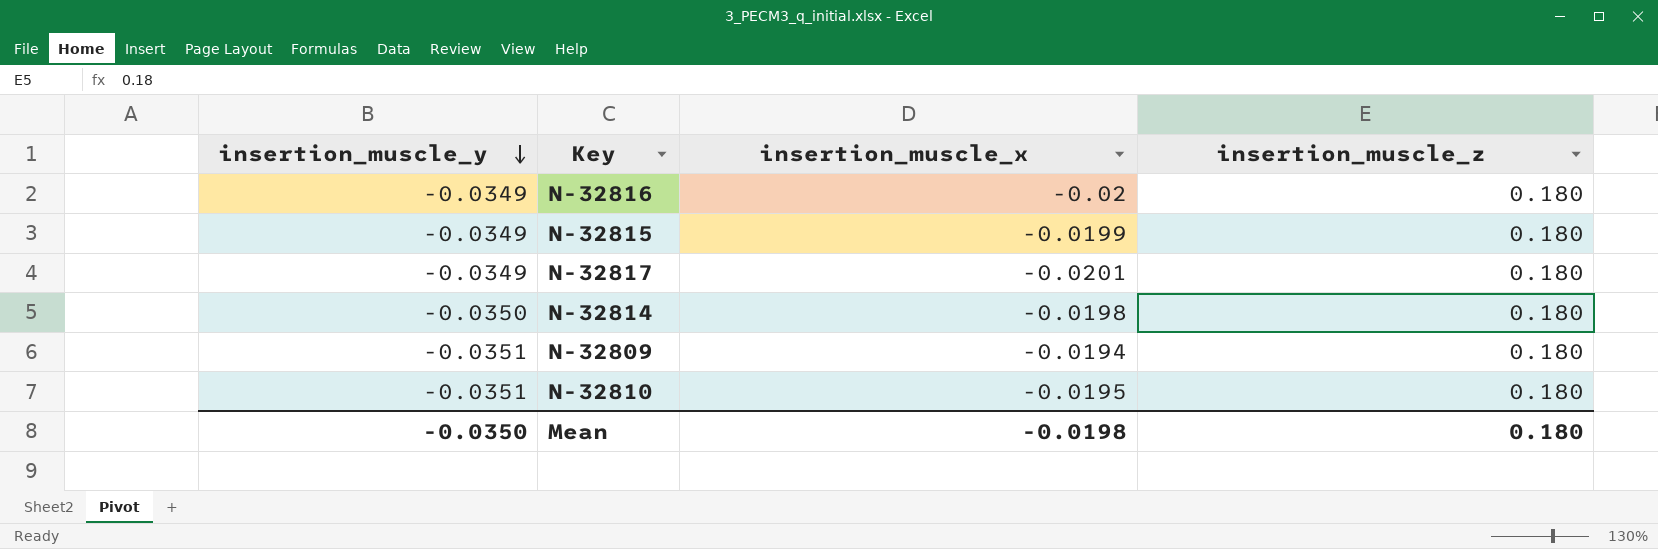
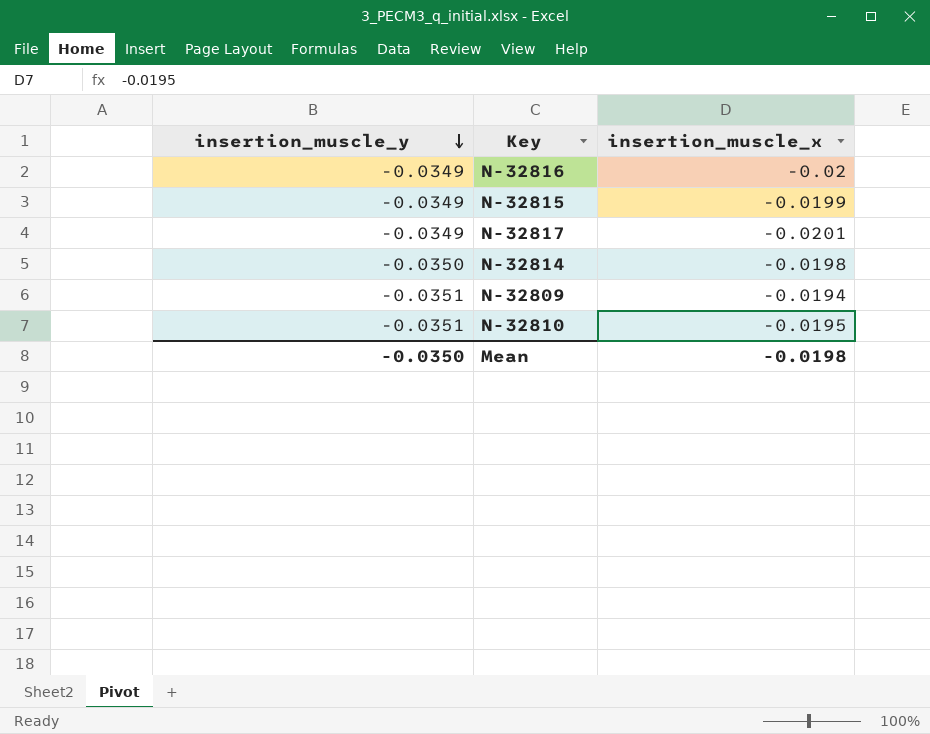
column insertion_muscle_z | position: 4 -> none

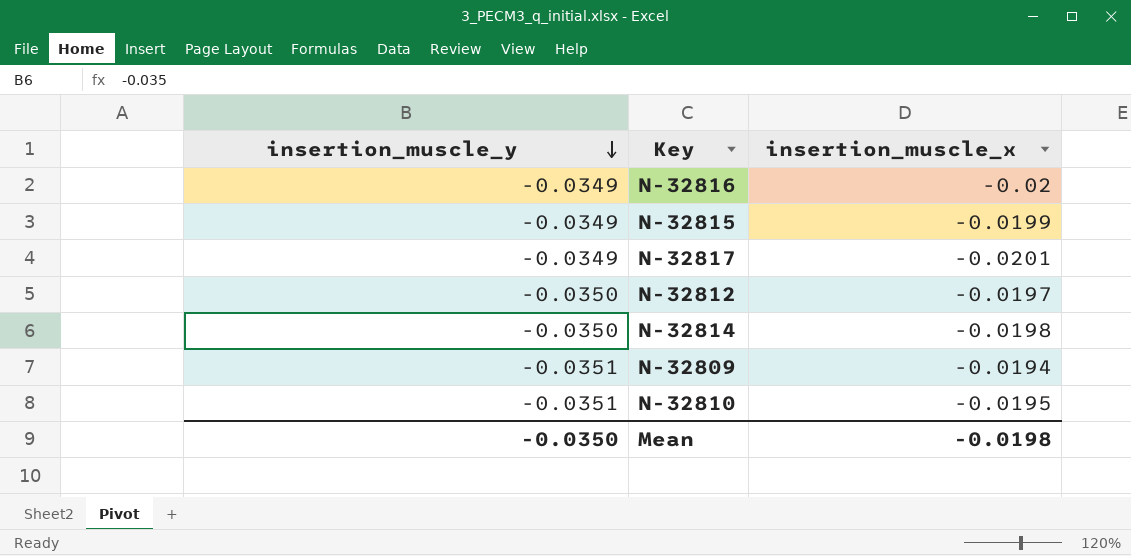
row N-32812: none -> -0.0350 | -0.0197

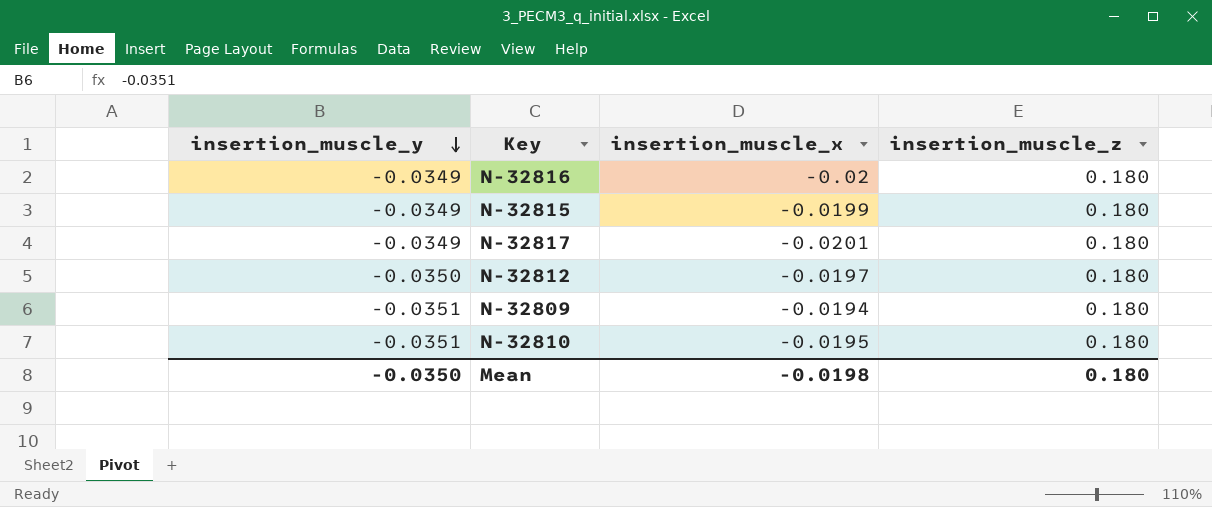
column insertion_muscle_z | position: none -> 4
row N-32814: -0.0350 | -0.0198 -> none

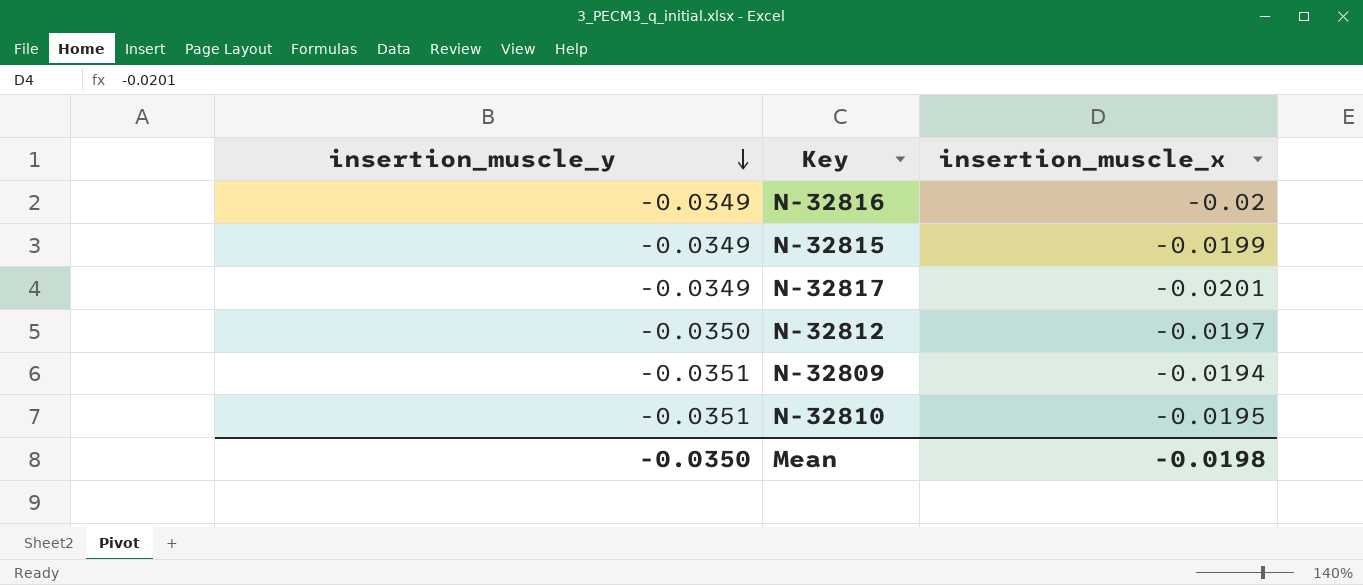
column insertion_muscle_z | position: 4 -> none

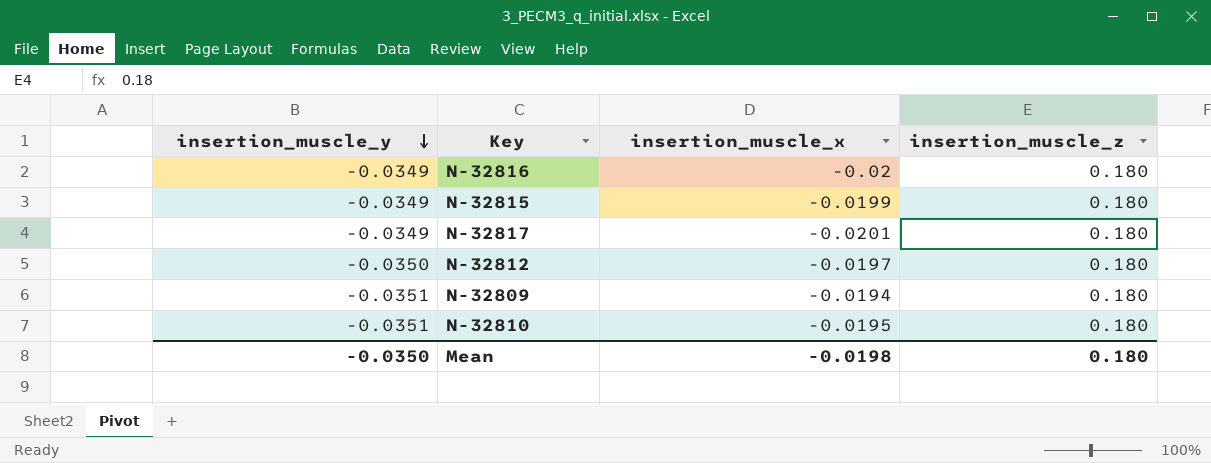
column insertion_muscle_z | position: none -> 4

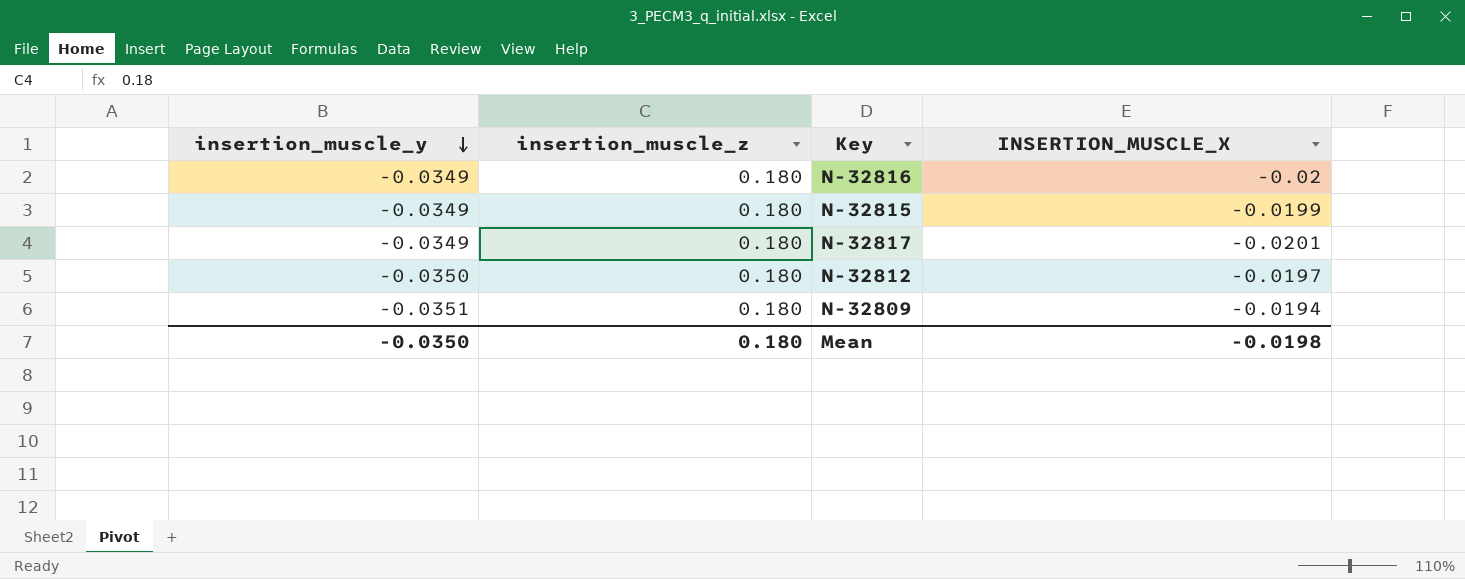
column insertion_muscle_z | position: 4 -> 2
column name: insertion_muscle_x -> INSERTION_MUSCLE_X
row N-32810: -0.0351 | -0.0195 | 0.180 -> none

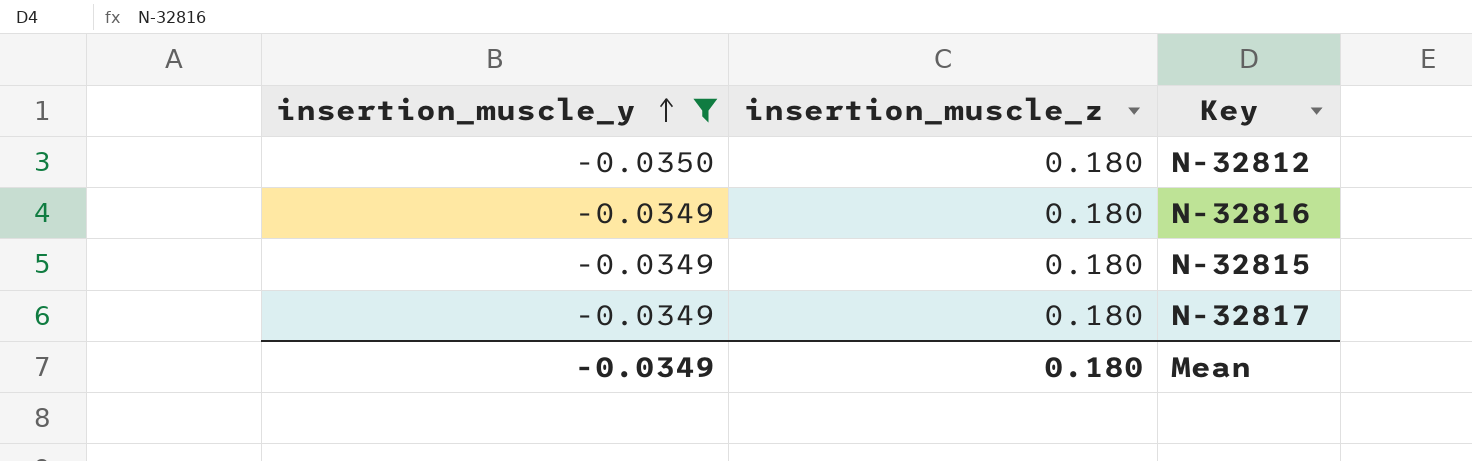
filter: none -> insertion_muscle_y != -0.0351
row order: insertion_muscle_y descending -> insertion_muscle_y ascending
column INSERTION_MUSCLE_X | position: 4 -> none
Mean | insertion_muscle_y: -0.0350 -> -0.0349

